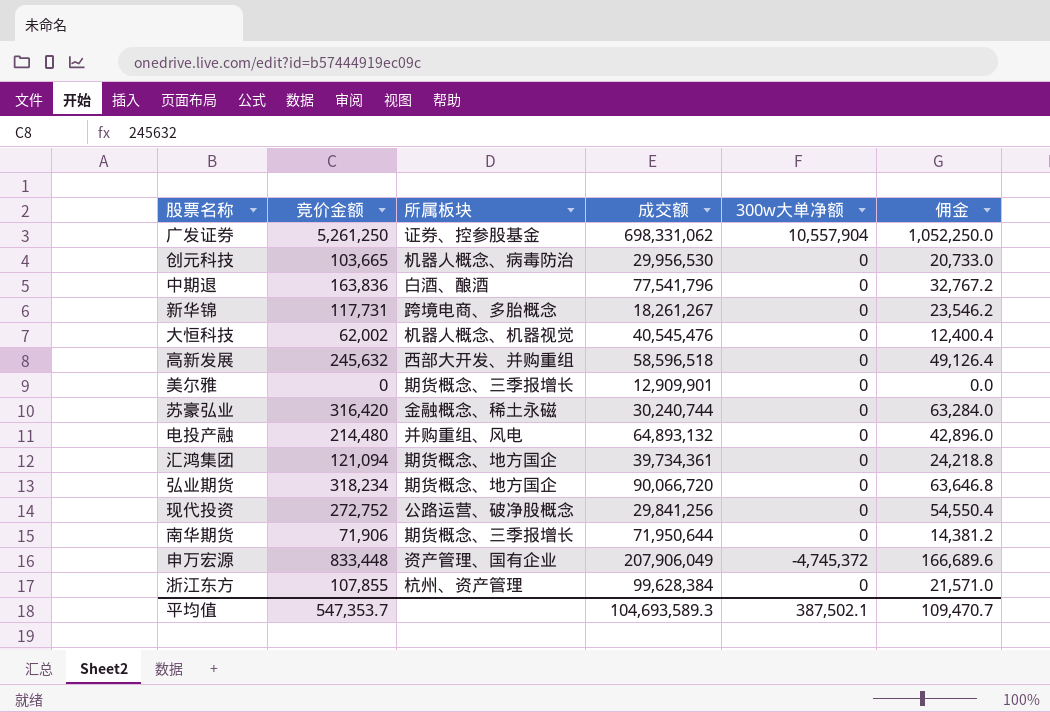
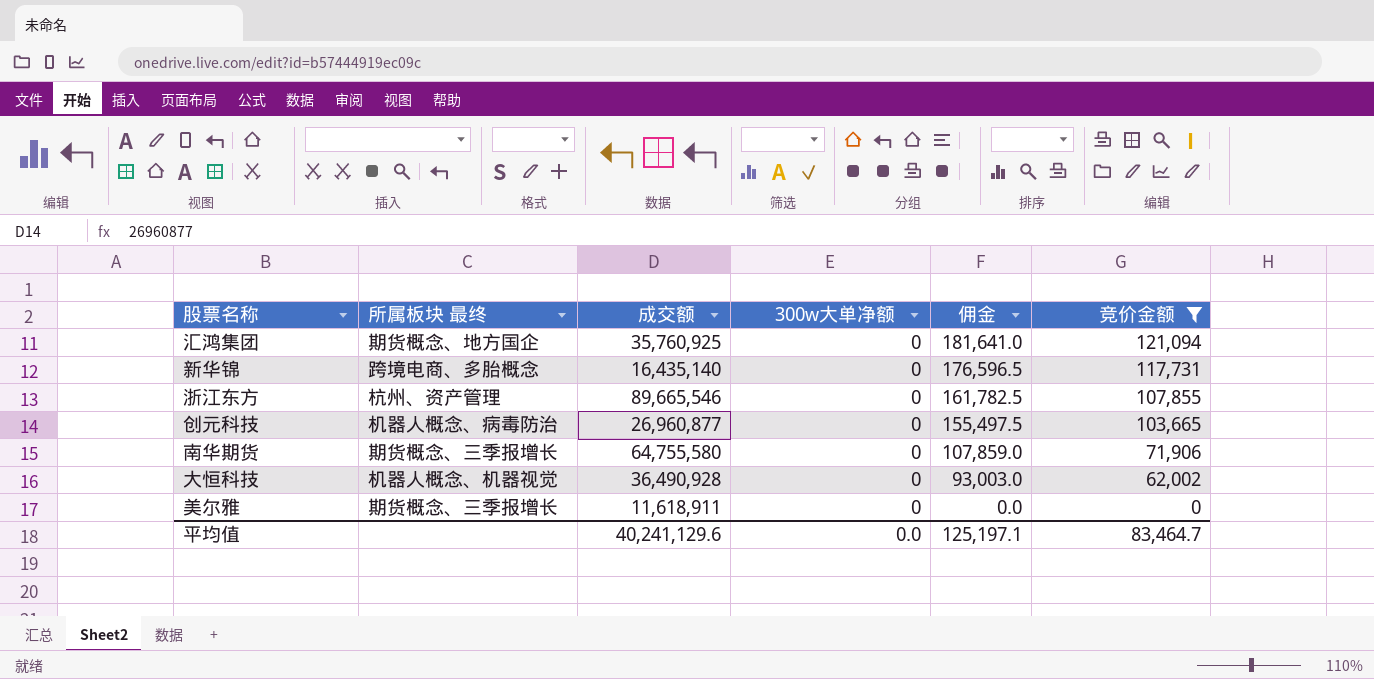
filter: none -> 竞价金额 <= 121,094
row order: none -> 佣金 descending
column name: 所属板块 -> 所属板块 最终
column 佣金 | formula: [竞价金额] * 0.2 -> [竞价金额] * 1.5
column 竞价金额 | position: 2 -> 6
汇鸿集团 | 成交额: 39,734,361 -> 35,760,925
新华锦 | 成交额: 18,261,267 -> 16,435,140
浙江东方 | 成交额: 99,628,384 -> 89,665,546
创元科技 | 成交额: 29,956,530 -> 26,960,877
南华期货 | 成交额: 71,950,644 -> 64,755,580
大恒科技 | 成交额: 40,545,476 -> 36,490,928
美尔雅 | 成交额: 12,909,901 -> 11,618,911
平均值 | 成交额: 104,693,589.3 -> 40,241,129.6
平均值 | 300w大单净额: 387,502.1 -> 0.0
平均值 | 佣金: 109,470.7 -> 125,197.1
平均值 | 竞价金额: 547,353.7 -> 83,464.7

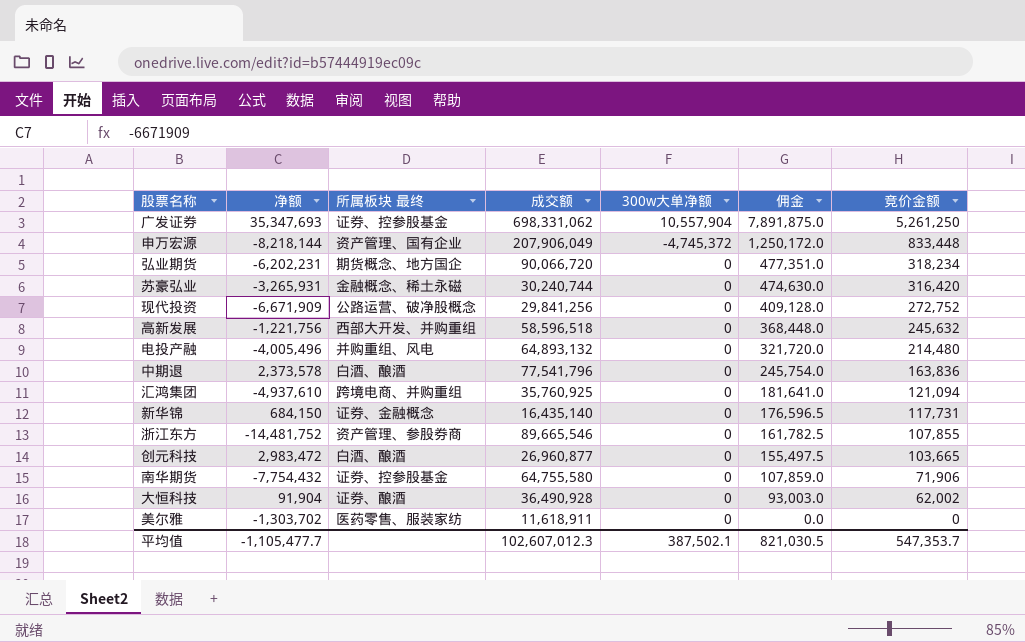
filter: 竞价金额 <= 121,094 -> none
column 净额 | position: none -> 2
汇鸿集团 | 所属板块 最终: 期货概念、地方国企 -> 跨境电商、并购重组
新华锦 | 所属板块 最终: 跨境电商、多胎概念 -> 证券、金融概念
浙江东方 | 所属板块 最终: 杭州、资产管理 -> 资产管理、参股券商
创元科技 | 所属板块 最终: 机器人概念、病毒防治 -> 白酒、酿酒
南华期货 | 所属板块 最终: 期货概念、三季报增长 -> 证券、控参股基金
大恒科技 | 所属板块 最终: 机器人概念、机器视觉 -> 证券、酿酒
美尔雅 | 所属板块 最终: 期货概念、三季报增长 -> 医药零售、服装家纺
平均值 | 成交额: 40,241,129.6 -> 102,607,012.3
平均值 | 300w大单净额: 0.0 -> 387,502.1
平均值 | 佣金: 125,197.1 -> 821,030.5
平均值 | 竞价金额: 83,464.7 -> 547,353.7

